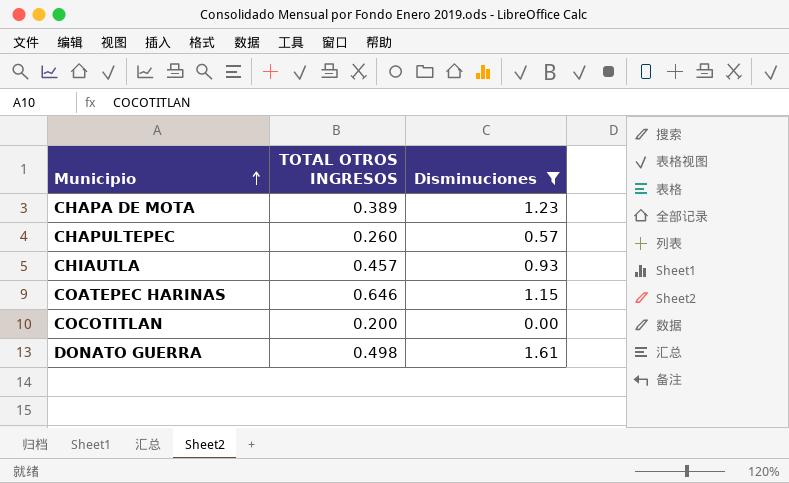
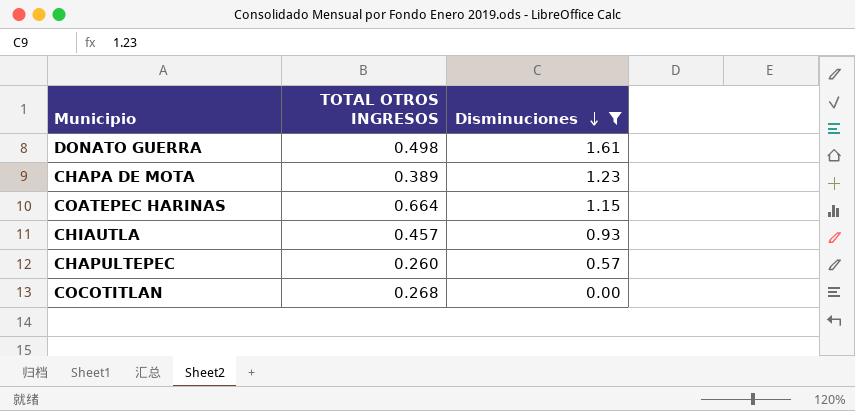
row order: Municipio ascending -> Disminuciones descending
COATEPEC HARINAS | TOTAL OTROS INGRESOS: 0.646 -> 0.664
COCOTITLAN | TOTAL OTROS INGRESOS: 0.200 -> 0.268

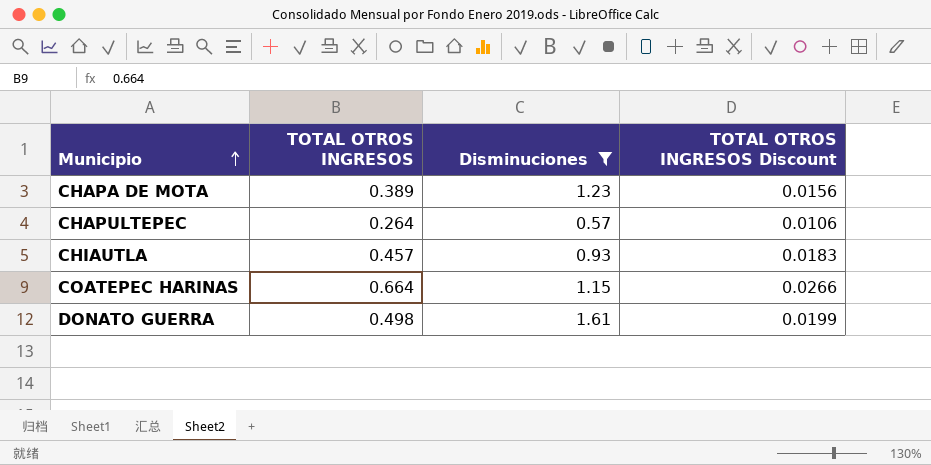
row order: Disminuciones descending -> Municipio ascending
column TOTAL OTROS INGRESOS Discount | formula: none -> [TOTAL OTROS INGRESOS] * 0.04
row COCOTITLAN: 0.268 | 0.00 -> none
CHAPULTEPEC | TOTAL OTROS INGRESOS: 0.260 -> 0.264

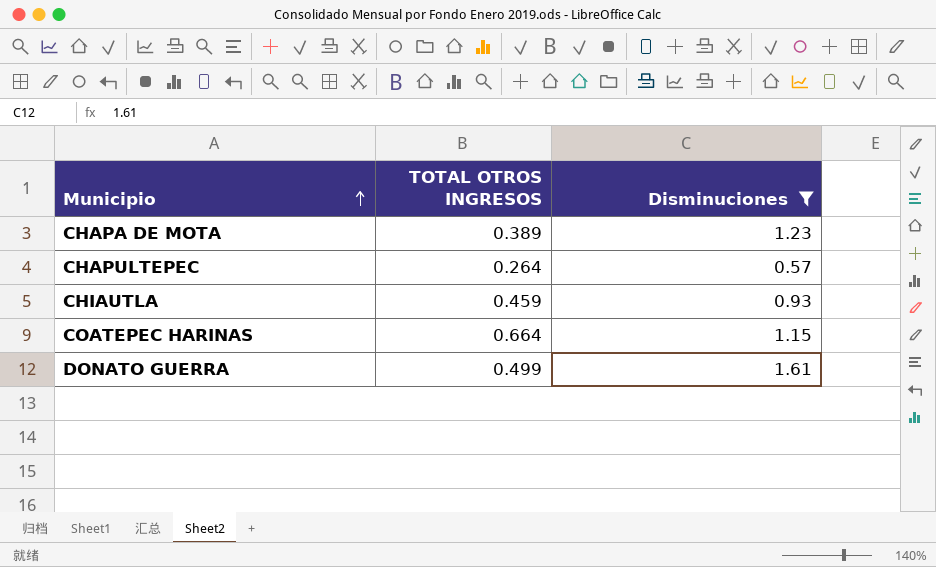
column TOTAL OTROS INGRESOS Discount | formula: [TOTAL OTROS INGRESOS] * 0.04 -> none
CHIAUTLA | TOTAL OTROS INGRESOS: 0.457 -> 0.459
DONATO GUERRA | TOTAL OTROS INGRESOS: 0.498 -> 0.499

